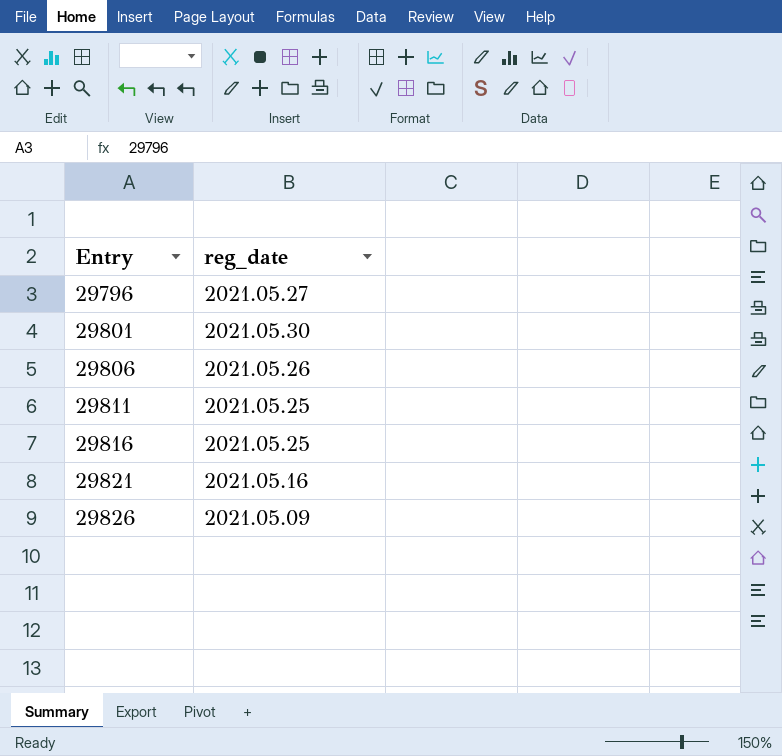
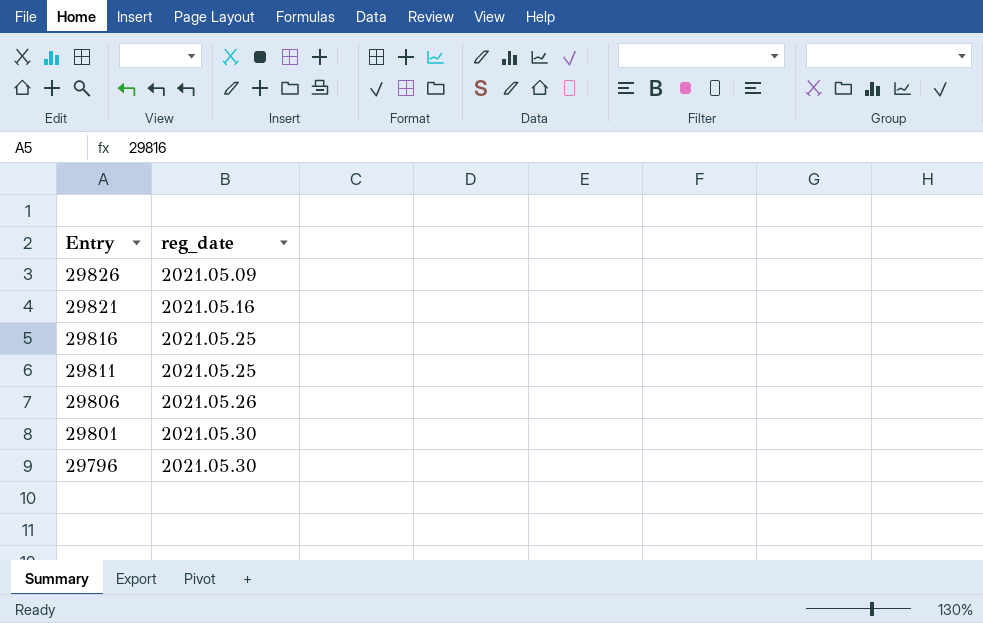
row order: Entry ascending -> Entry descending
29796 | reg_date: 2021.05.27 -> 2021.05.30

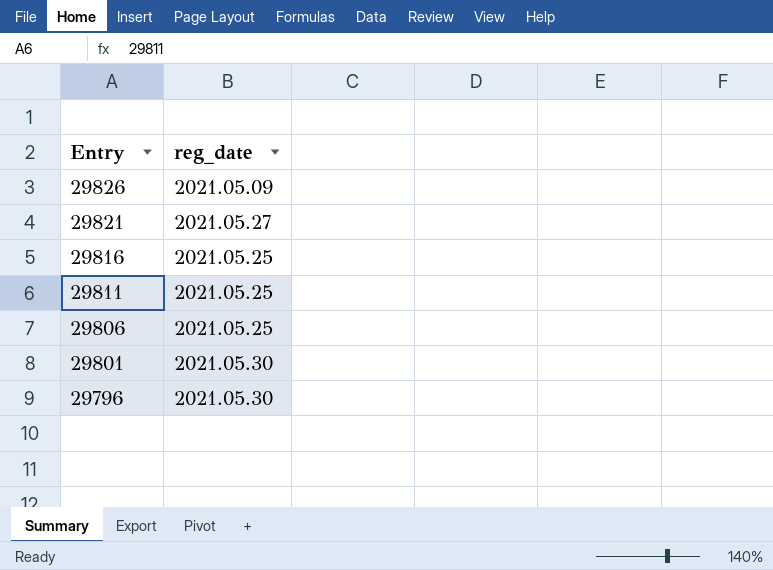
29821 | reg_date: 2021.05.16 -> 2021.05.27
29806 | reg_date: 2021.05.26 -> 2021.05.25

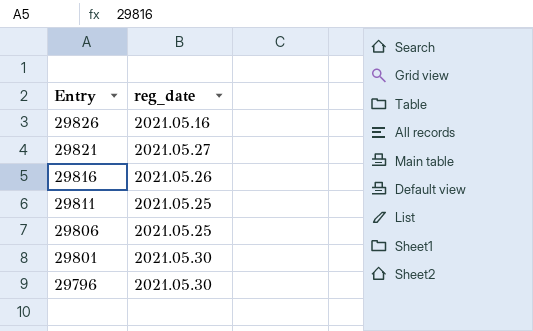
29826 | reg_date: 2021.05.09 -> 2021.05.16
29816 | reg_date: 2021.05.25 -> 2021.05.26

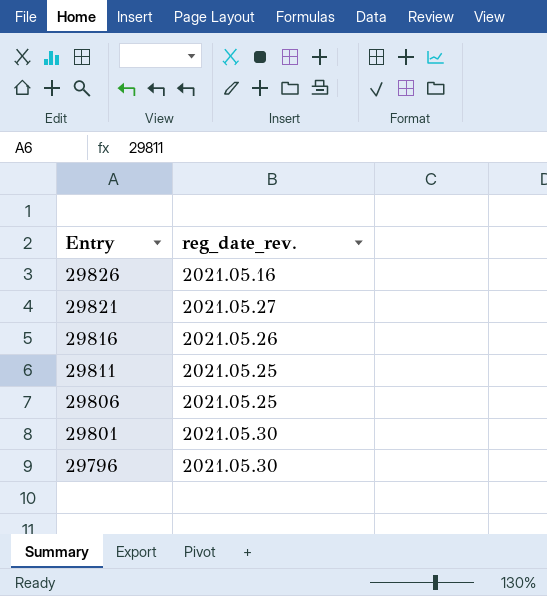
column name: reg_date -> reg_date_rev.

